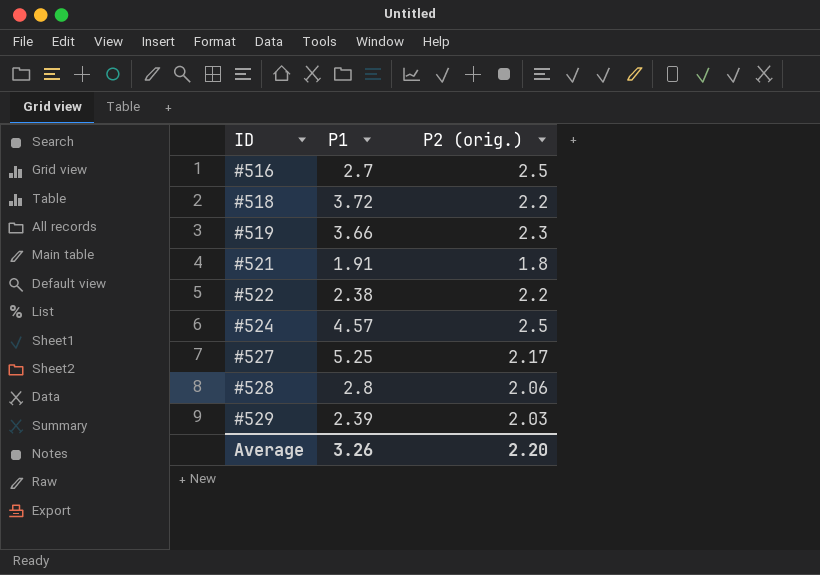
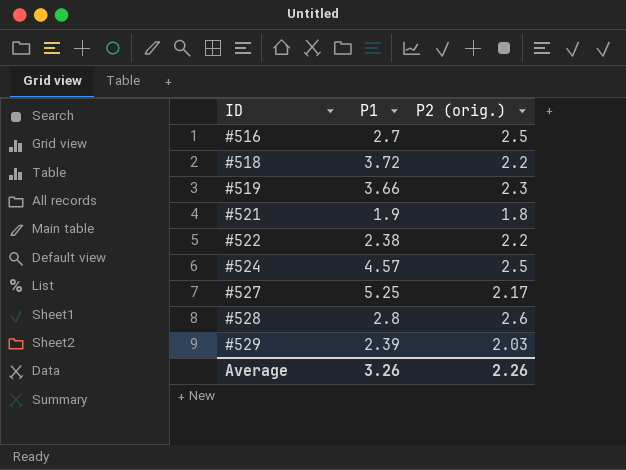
#521 | P1: 1.91 -> 1.9
#528 | P2 (orig.): 2.06 -> 2.6
Average | P2 (orig.): 2.20 -> 2.26

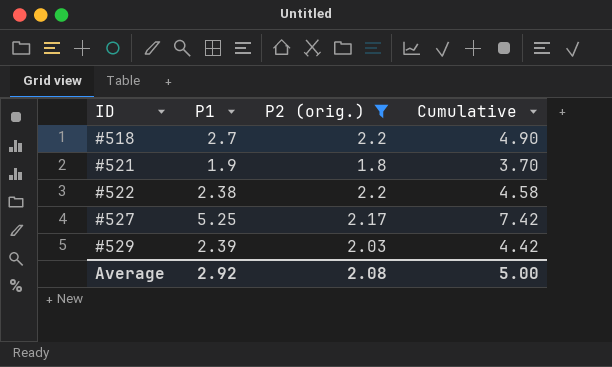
filter: none -> P2 (orig.) <= 2.2
column Cumulative | formula: none -> [P1] + [P2 (orig.)]
#518 | P1: 3.72 -> 2.7
Average | P1: 3.26 -> 2.92
Average | P2 (orig.): 2.26 -> 2.08

